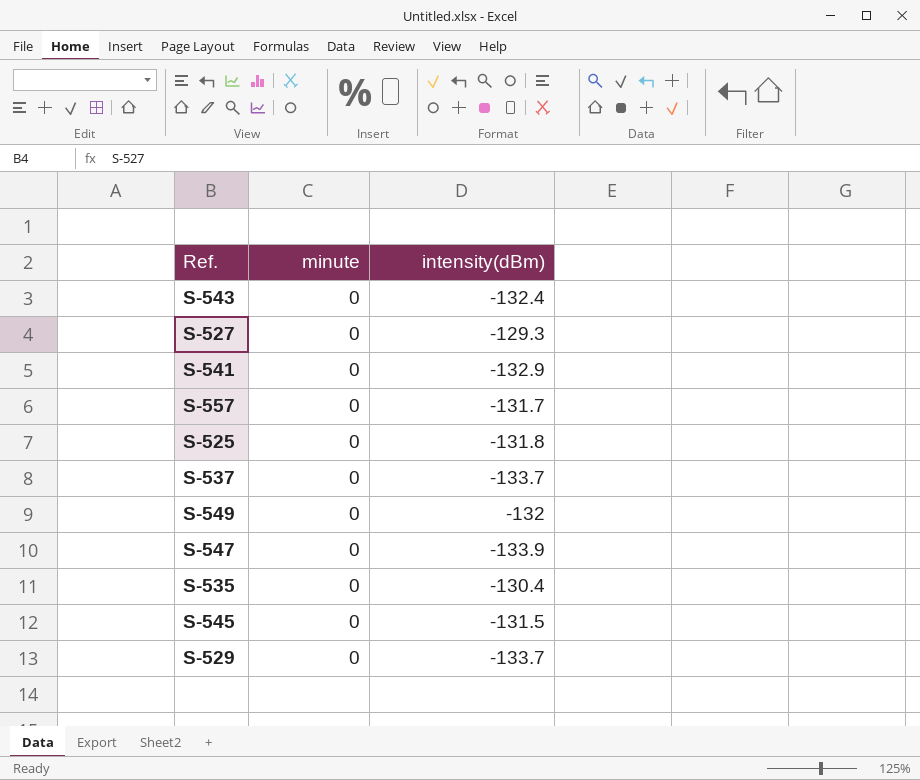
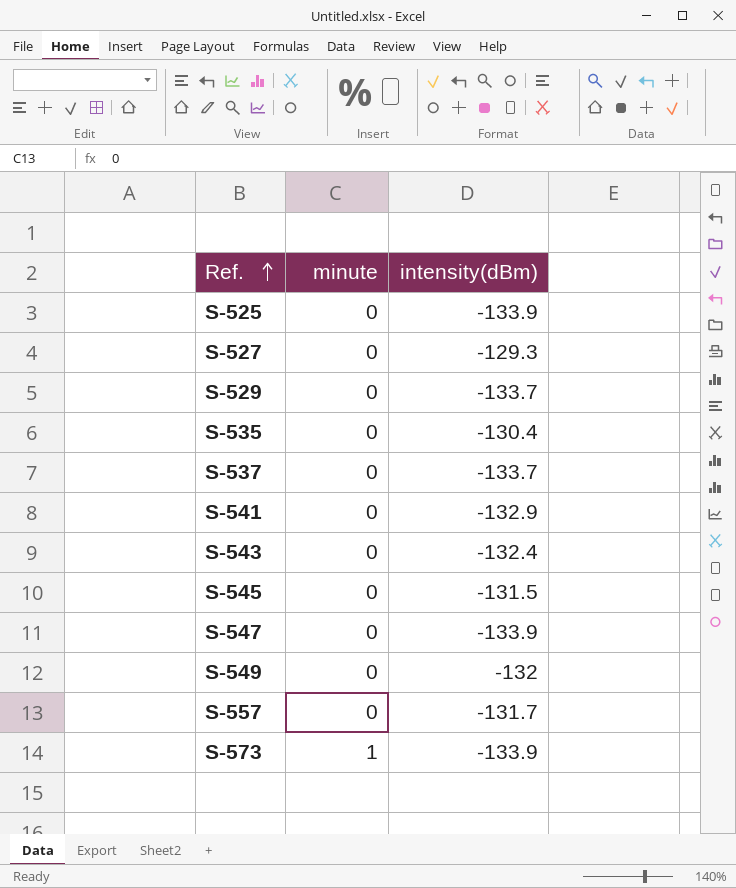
row order: none -> Ref. ascending
S-525 | intensity(dBm): -131.8 -> -133.9
row S-573: none -> 1 | -133.9

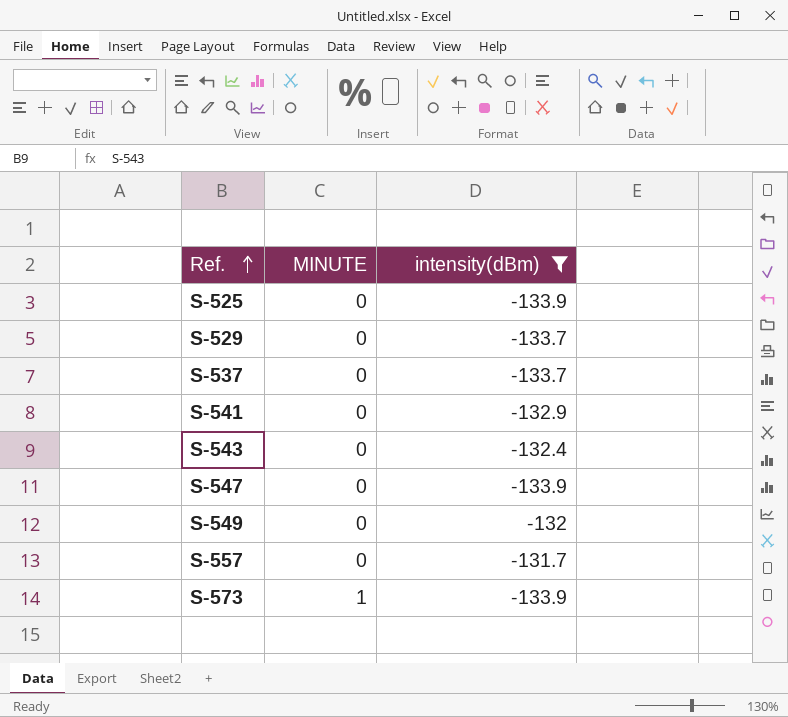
filter: none -> intensity(dBm) <= -131.7
column name: minute -> MINUTE

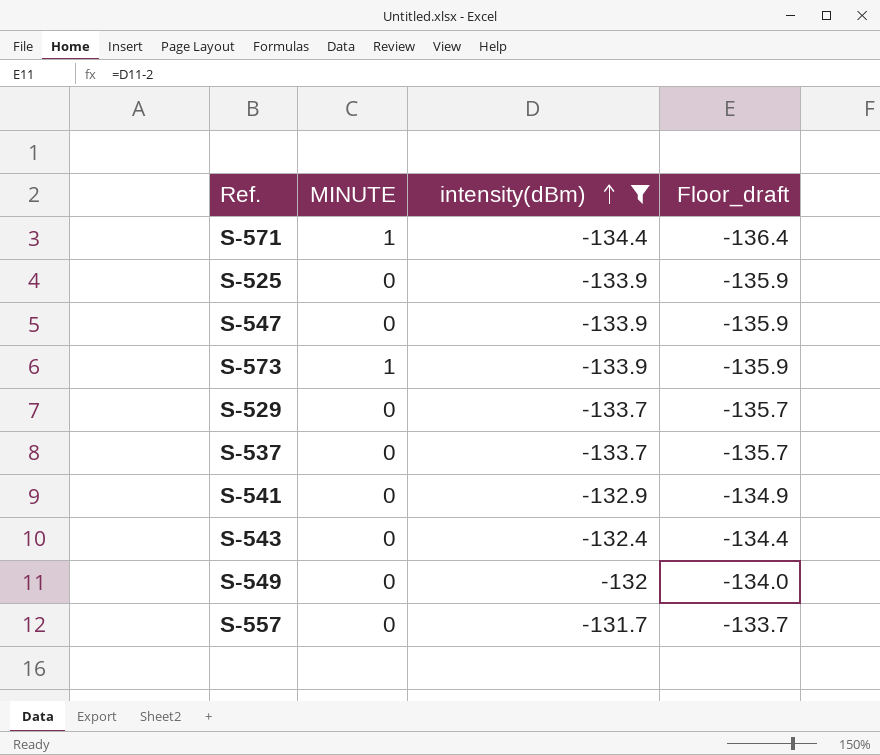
row order: Ref. ascending -> intensity(dBm) ascending
column Floor_draft | formula: none -> [intensity(dBm)] - 2
row S-571: none -> 1 | -134.4 | -136.4

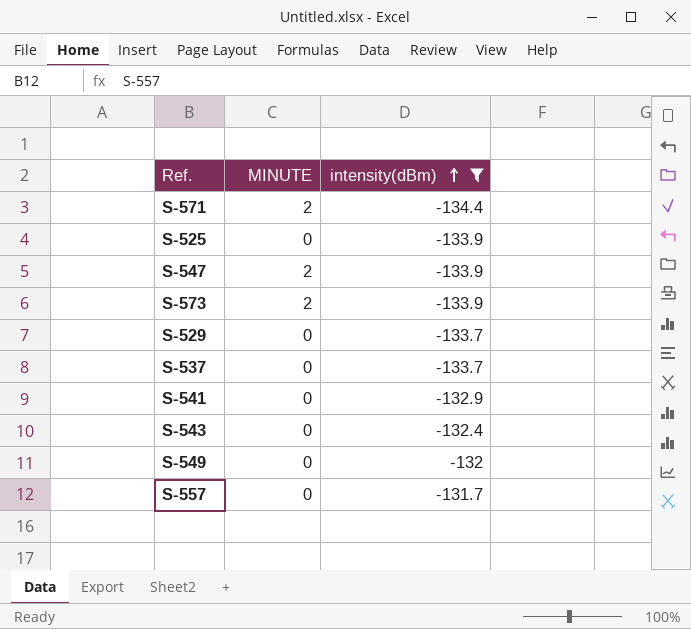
column Floor_draft | formula: [intensity(dBm)] - 2 -> none
S-571 | MINUTE: 1 -> 2
S-547 | MINUTE: 0 -> 2
S-573 | MINUTE: 1 -> 2

